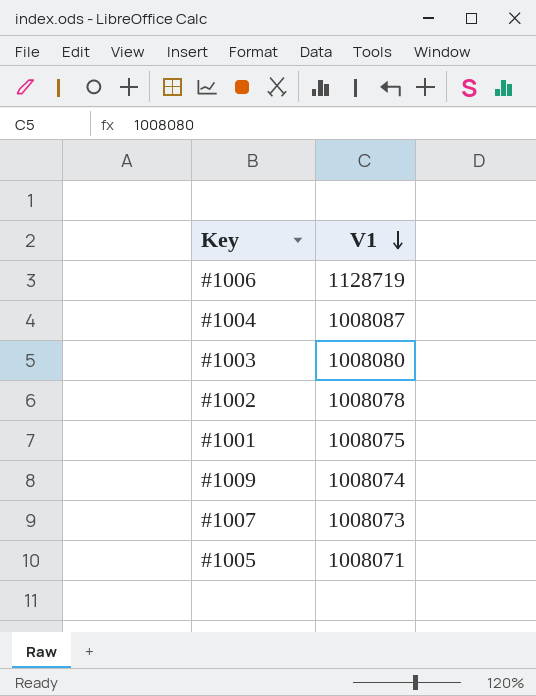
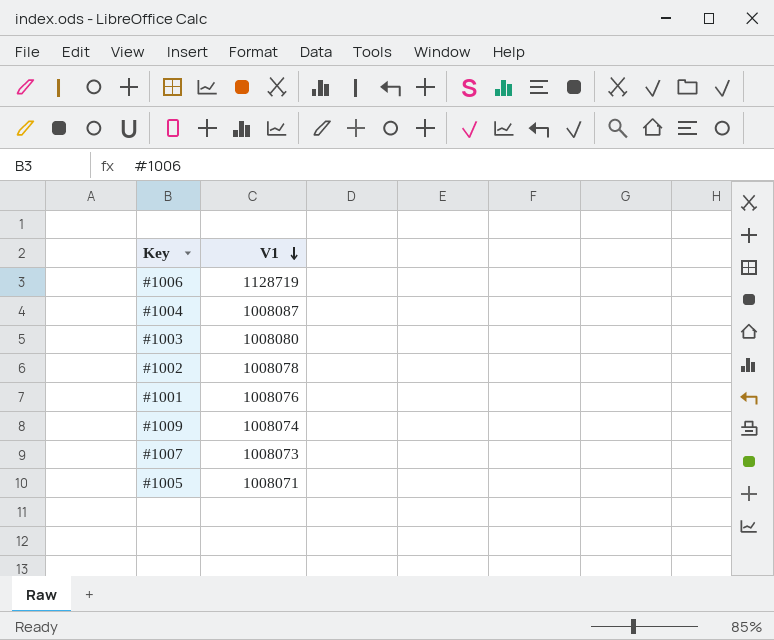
#1001 | V1: 1008075 -> 1008076

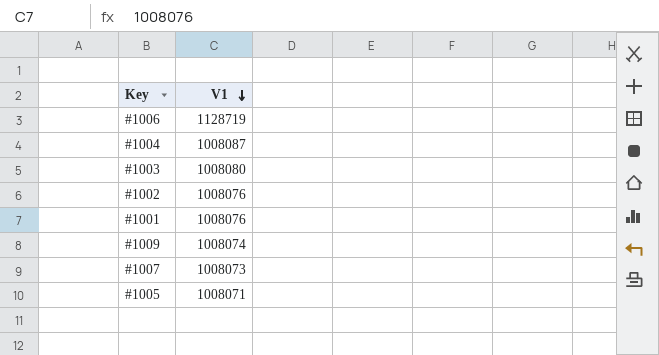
#1002 | V1: 1008078 -> 1008076

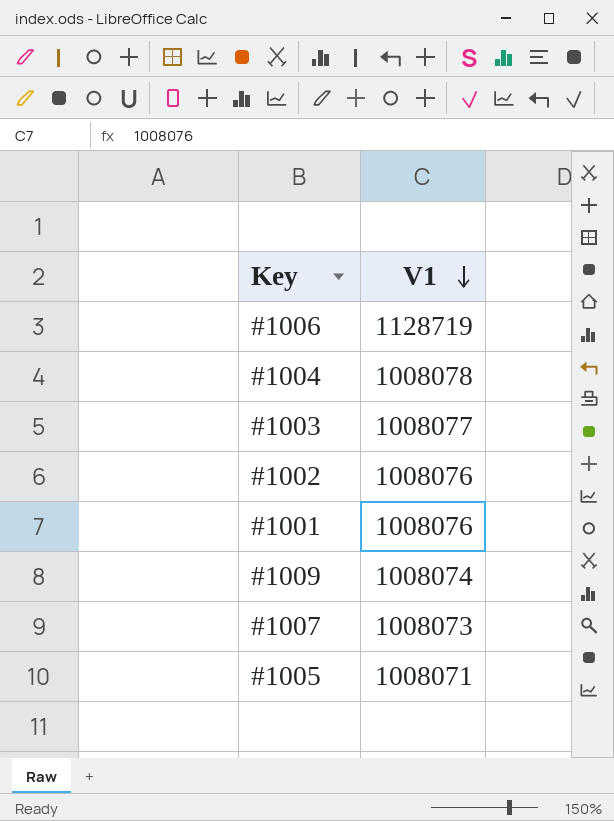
#1004 | V1: 1008087 -> 1008078
#1003 | V1: 1008080 -> 1008077

